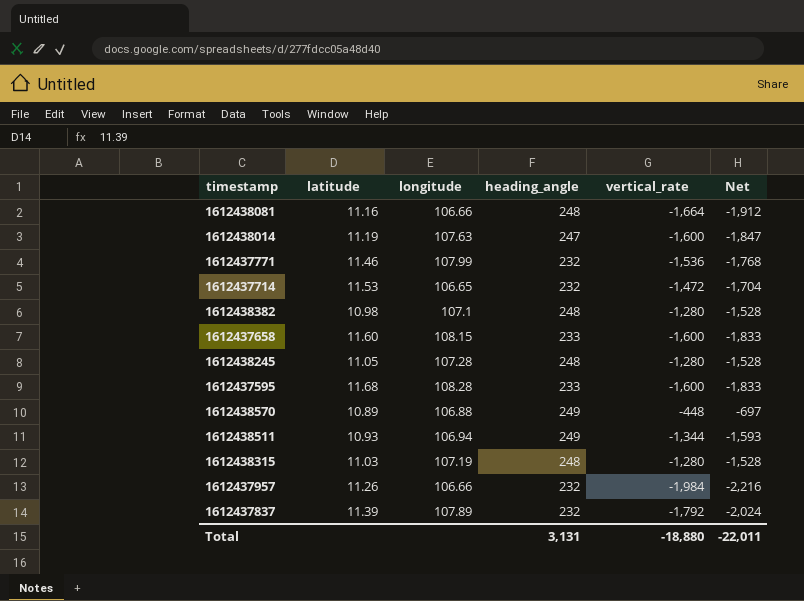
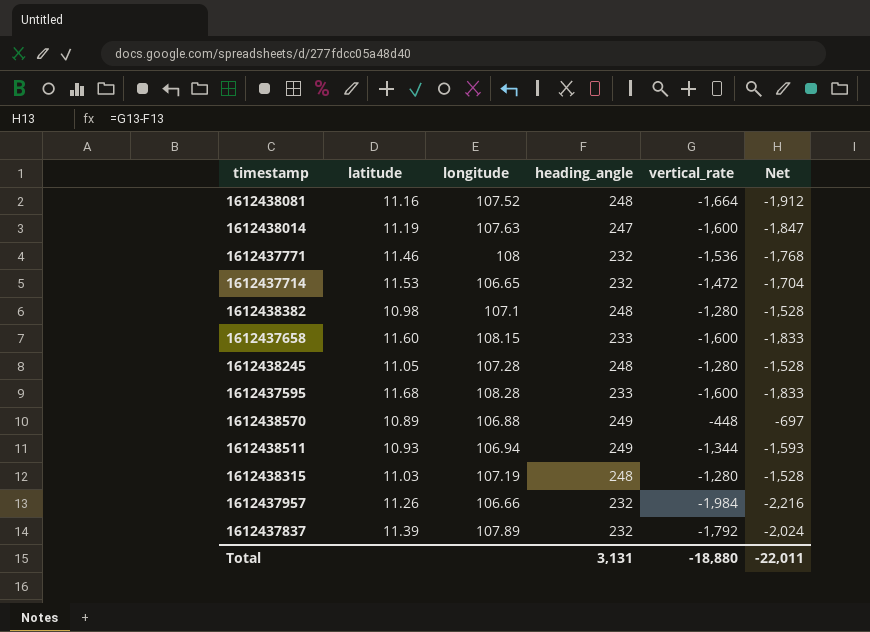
1612438081 | longitude: 106.66 -> 107.52
1612437771 | longitude: 107.99 -> 108

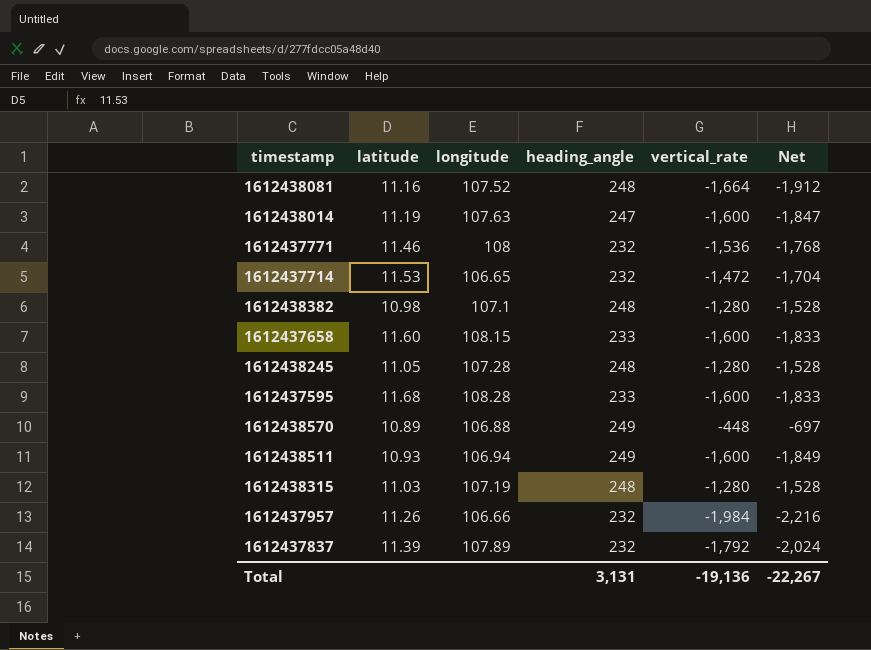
1612438511 | vertical_rate: -1,344 -> -1,600
1612438511 | Net: -1,593 -> -1,849
Total | vertical_rate: -18,880 -> -19,136
Total | Net: -22,011 -> -22,267

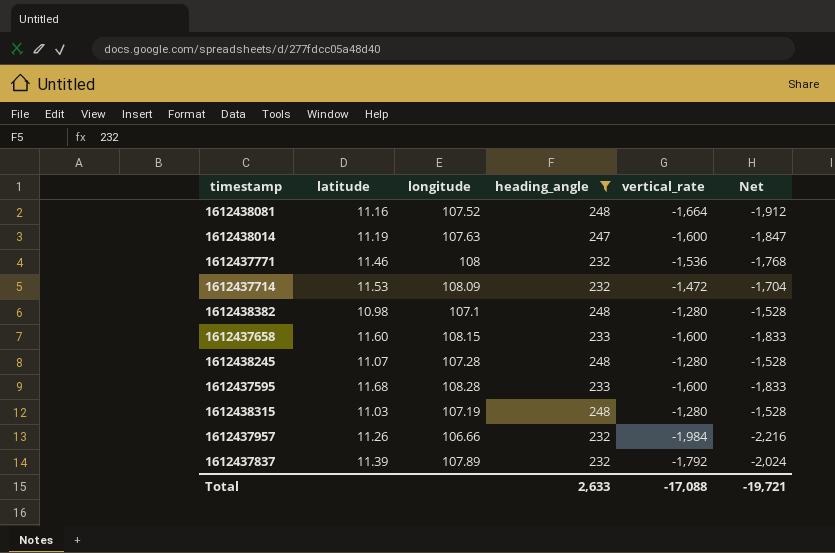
filter: none -> heading_angle != 249
1612437714 | longitude: 106.65 -> 108.09
1612438245 | latitude: 11.05 -> 11.07
Total | heading_angle: 3,131 -> 2,633
Total | vertical_rate: -19,136 -> -17,088
Total | Net: -22,267 -> -19,721

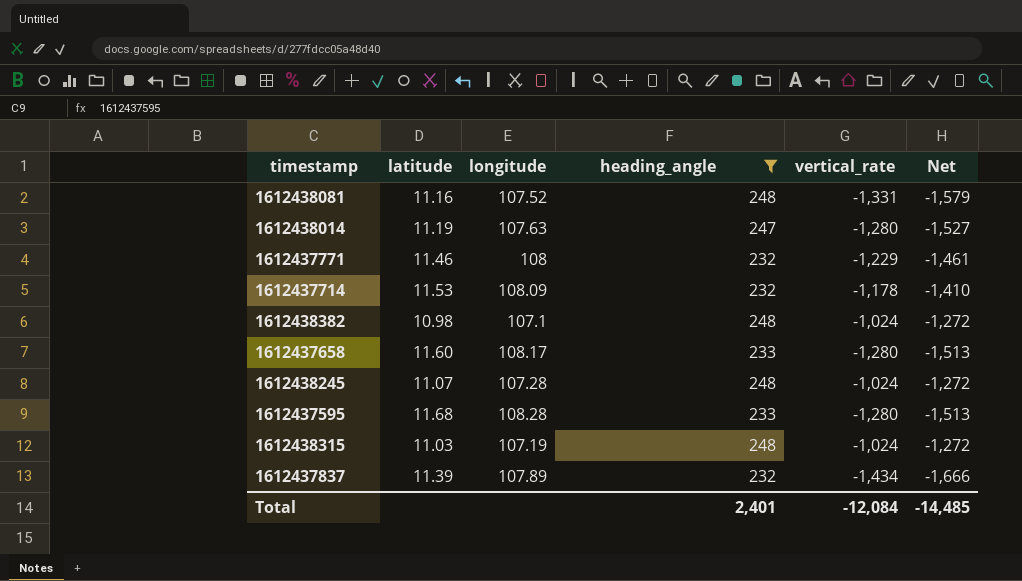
row 1612437957: 11.26 | 106.66 | 232 | -1,984 | -2,216 -> none
1612438081 | vertical_rate: -1,664 -> -1,331
1612438081 | Net: -1,912 -> -1,579
1612438014 | vertical_rate: -1,600 -> -1,280
1612438014 | Net: -1,847 -> -1,527
1612437771 | vertical_rate: -1,536 -> -1,229
1612437771 | Net: -1,768 -> -1,461
1612437714 | vertical_rate: -1,472 -> -1,178
1612437714 | Net: -1,704 -> -1,410
1612438382 | vertical_rate: -1,280 -> -1,024
1612438382 | Net: -1,528 -> -1,272
1612437658 | longitude: 108.15 -> 108.17
1612437658 | vertical_rate: -1,600 -> -1,280
1612437658 | Net: -1,833 -> -1,513
1612438245 | vertical_rate: -1,280 -> -1,024
1612438245 | Net: -1,528 -> -1,272
1612437595 | vertical_rate: -1,600 -> -1,280
1612437595 | Net: -1,833 -> -1,513
1612438315 | vertical_rate: -1,280 -> -1,024
1612438315 | Net: -1,528 -> -1,272
1612437837 | vertical_rate: -1,792 -> -1,434
1612437837 | Net: -2,024 -> -1,666
Total | heading_angle: 2,633 -> 2,401
Total | vertical_rate: -17,088 -> -12,084
Total | Net: -19,721 -> -14,485

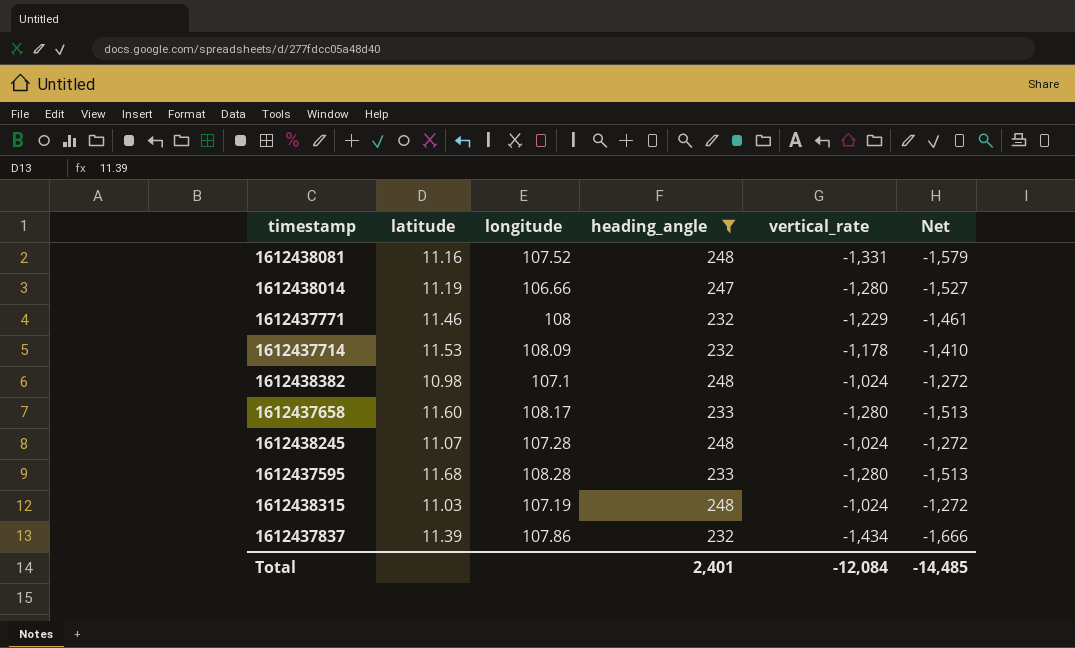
1612438014 | longitude: 107.63 -> 106.66
1612437837 | longitude: 107.89 -> 107.86

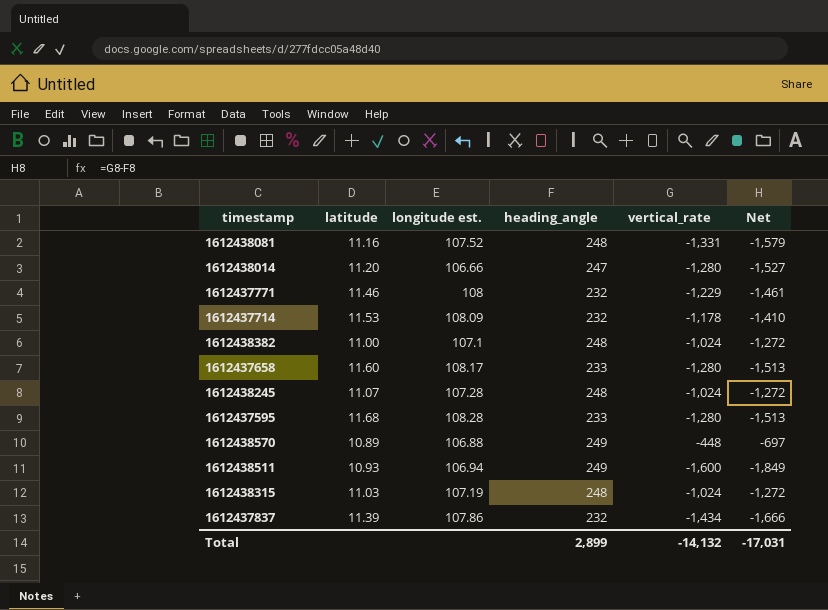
filter: heading_angle != 249 -> none
column name: longitude -> longitude est.
1612438014 | latitude: 11.19 -> 11.20
1612438382 | latitude: 10.98 -> 11.00
Total | heading_angle: 2,401 -> 2,899
Total | vertical_rate: -12,084 -> -14,132
Total | Net: -14,485 -> -17,031

